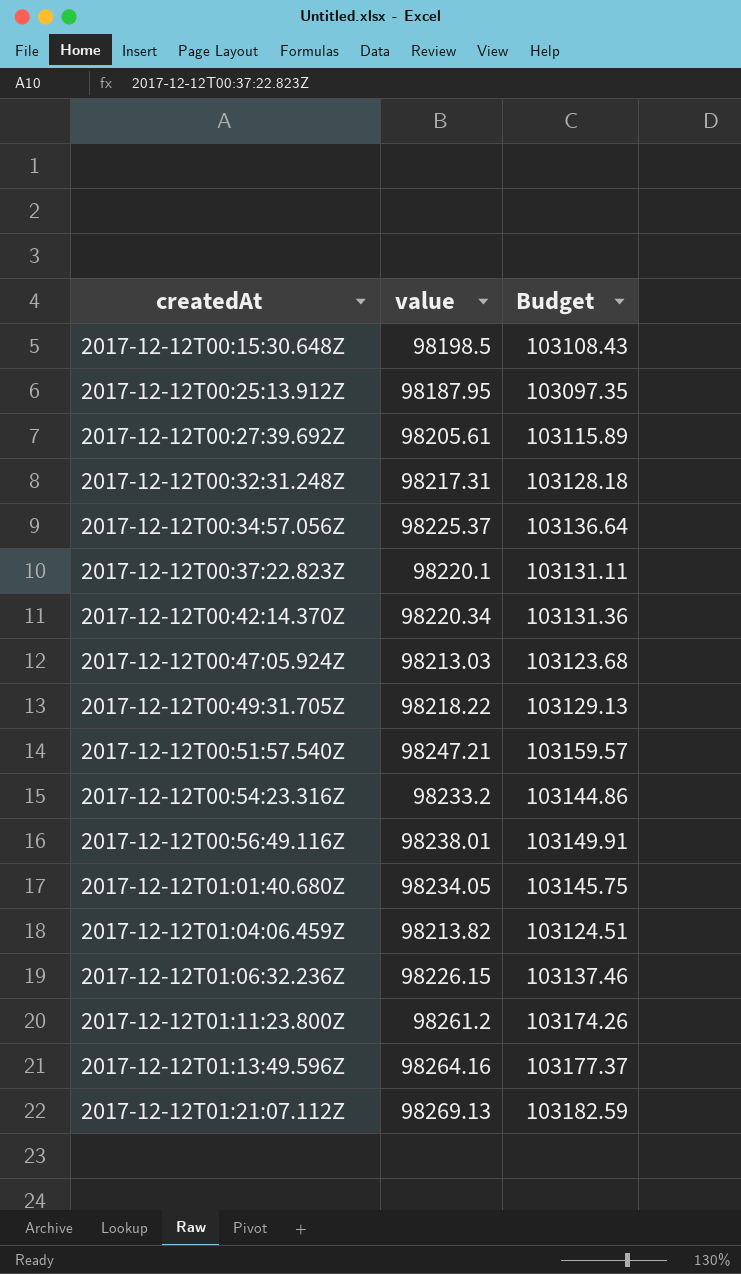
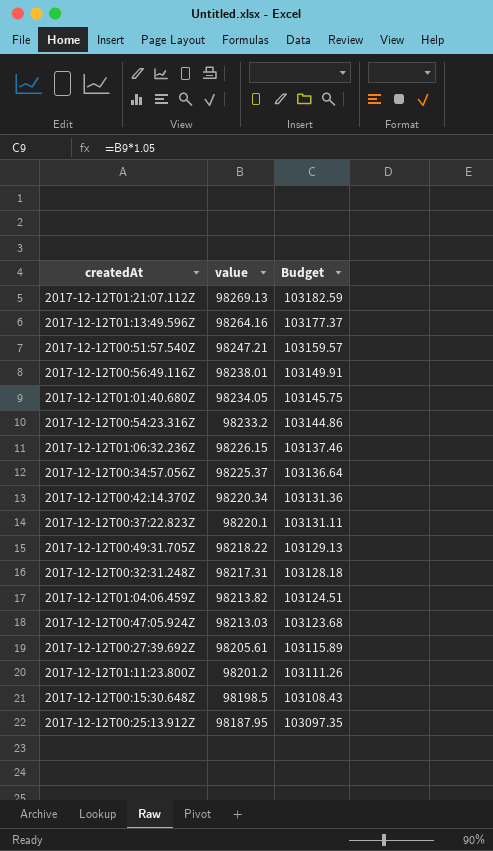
row order: createdAt ascending -> value descending
2017-12-12T01:11:23.800Z | value: 98261.2 -> 98201.2
2017-12-12T01:11:23.800Z | Budget: 103174.26 -> 103111.26

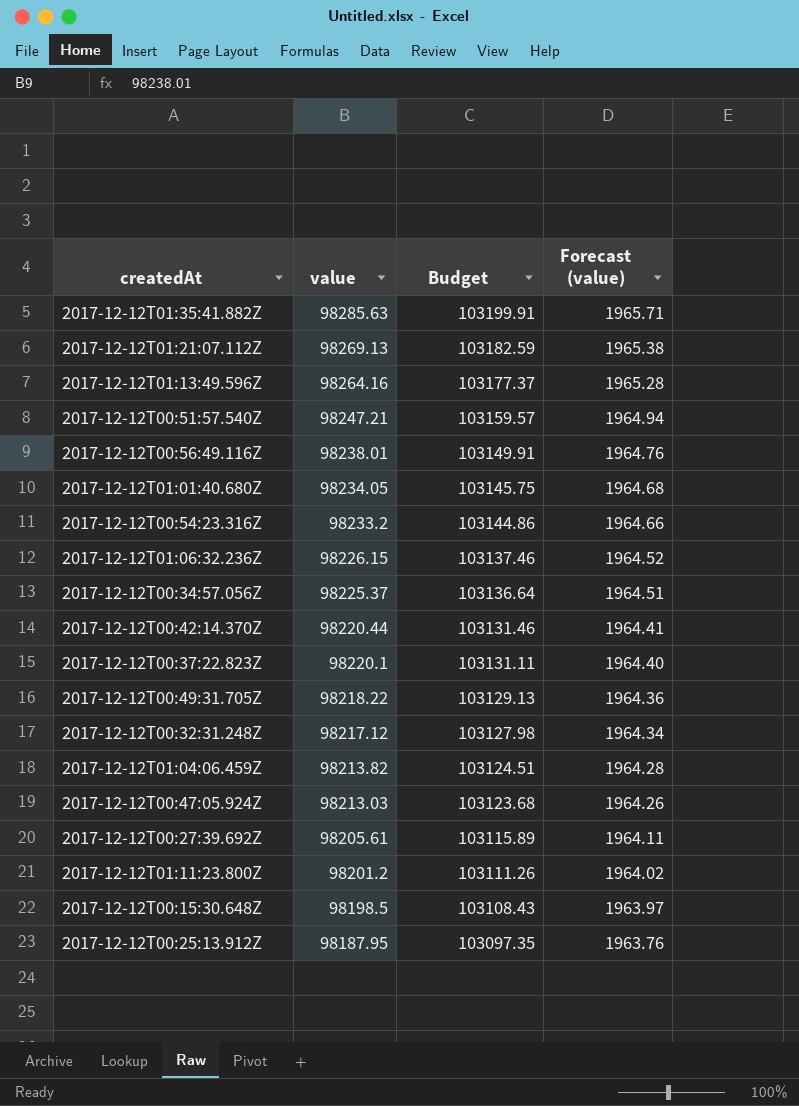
column Forecast (value) | formula: none -> [value] * 0.02
row 2017-12-12T01:35:41.882Z: none -> 98285.63 | 103199.91 | 1965.71
2017-12-12T00:42:14.370Z | value: 98220.34 -> 98220.44
2017-12-12T00:42:14.370Z | Budget: 103131.36 -> 103131.46
2017-12-12T00:32:31.248Z | value: 98217.31 -> 98217.12
2017-12-12T00:32:31.248Z | Budget: 103128.18 -> 103127.98

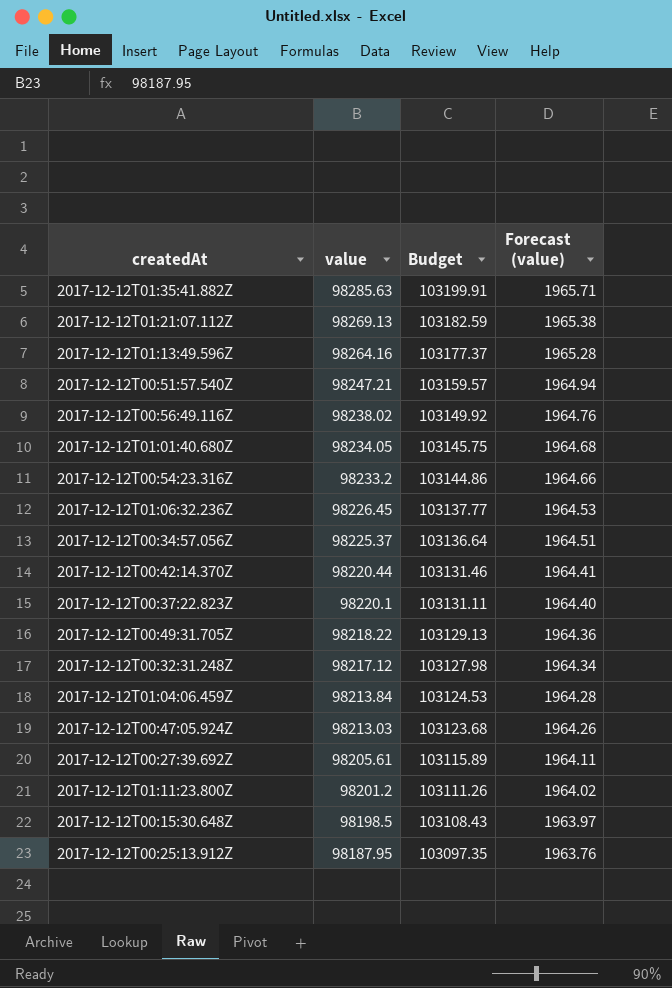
2017-12-12T00:56:49.116Z | value: 98238.01 -> 98238.02
2017-12-12T00:56:49.116Z | Budget: 103149.91 -> 103149.92
2017-12-12T01:06:32.236Z | value: 98226.15 -> 98226.45
2017-12-12T01:06:32.236Z | Budget: 103137.46 -> 103137.77
2017-12-12T01:06:32.236Z | Forecast (value): 1964.52 -> 1964.53
2017-12-12T01:04:06.459Z | value: 98213.82 -> 98213.84
2017-12-12T01:04:06.459Z | Budget: 103124.51 -> 103124.53

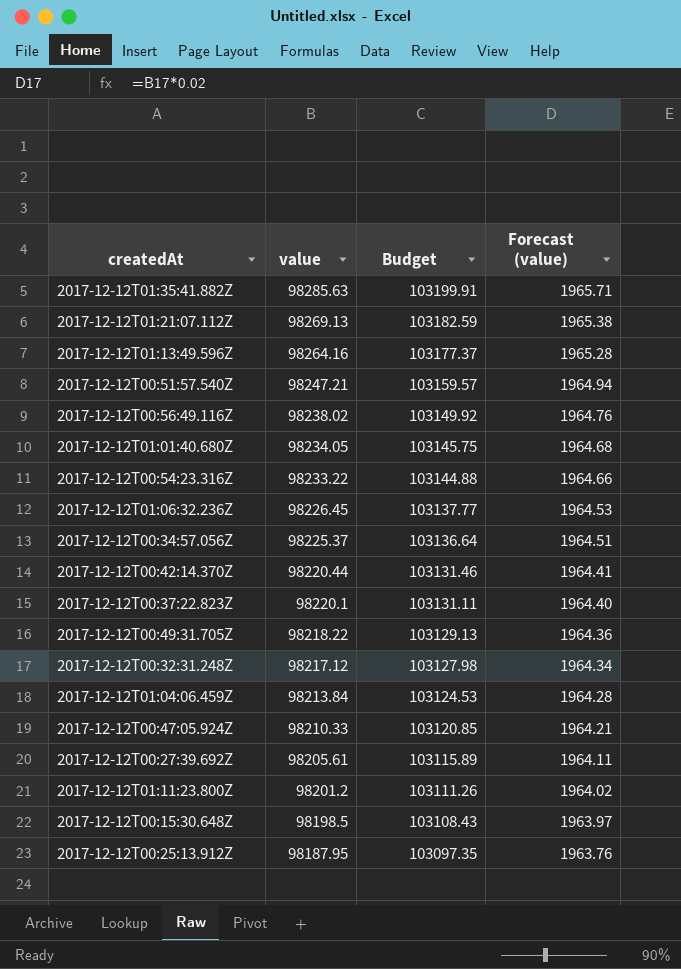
2017-12-12T00:54:23.316Z | value: 98233.2 -> 98233.22
2017-12-12T00:54:23.316Z | Budget: 103144.86 -> 103144.88
2017-12-12T00:47:05.924Z | value: 98213.03 -> 98210.33
2017-12-12T00:47:05.924Z | Budget: 103123.68 -> 103120.85
2017-12-12T00:47:05.924Z | Forecast (value): 1964.26 -> 1964.21

